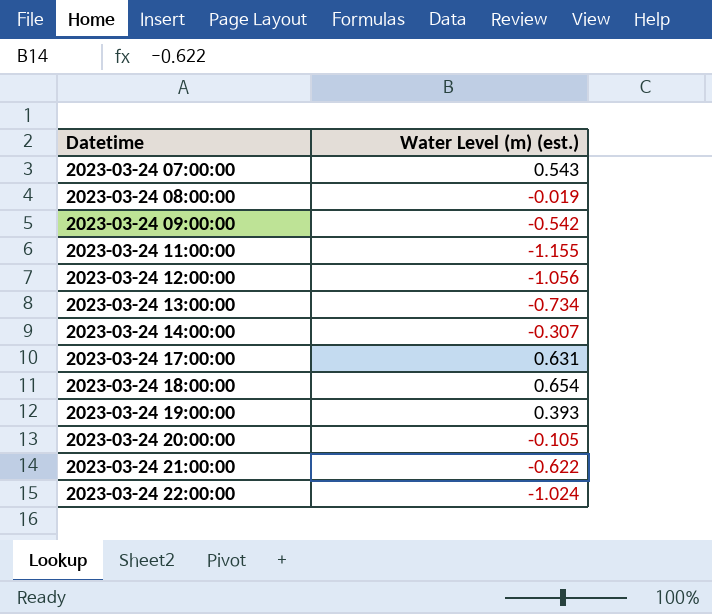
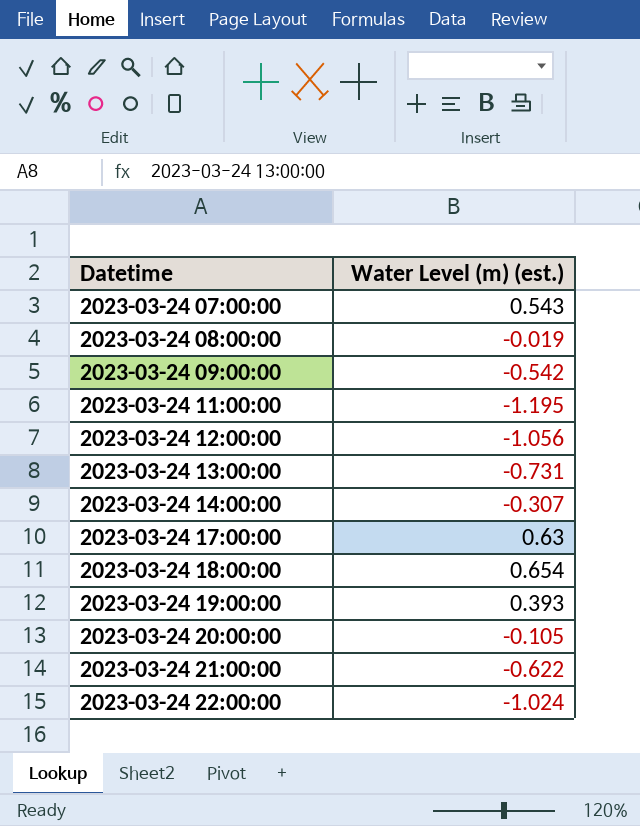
2023-03-24 11:00:00 | Water Level (m) (est.): -1.155 -> -1.195
2023-03-24 13:00:00 | Water Level (m) (est.): -0.734 -> -0.731
2023-03-24 17:00:00 | Water Level (m) (est.): 0.631 -> 0.63

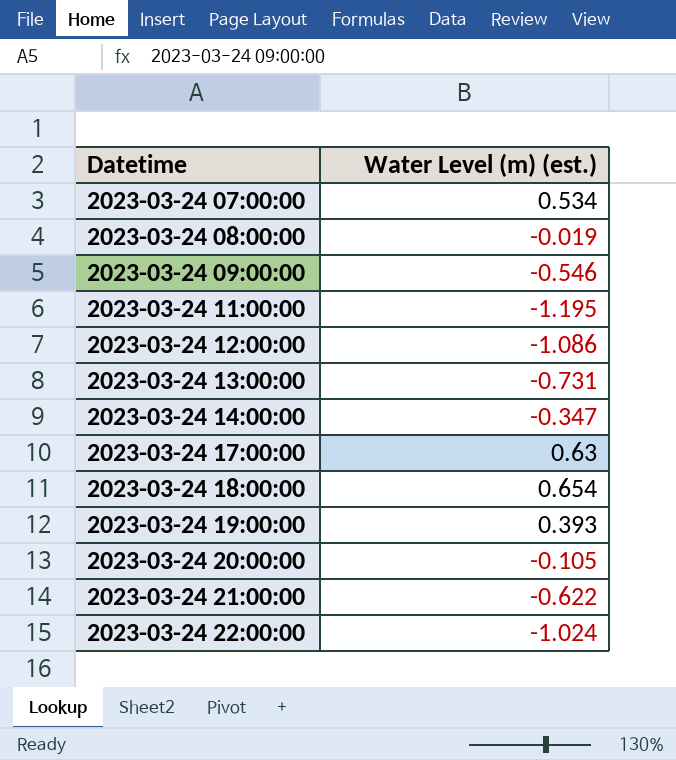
2023-03-24 07:00:00 | Water Level (m) (est.): 0.543 -> 0.534
2023-03-24 09:00:00 | Water Level (m) (est.): -0.542 -> -0.546
2023-03-24 12:00:00 | Water Level (m) (est.): -1.056 -> -1.086
2023-03-24 14:00:00 | Water Level (m) (est.): -0.307 -> -0.347

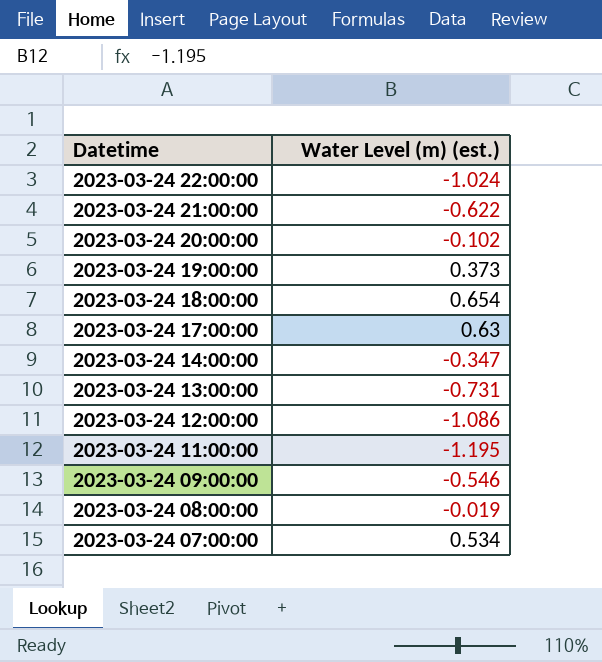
row order: Datetime ascending -> Datetime descending
2023-03-24 20:00:00 | Water Level (m) (est.): -0.105 -> -0.102
2023-03-24 19:00:00 | Water Level (m) (est.): 0.393 -> 0.373

